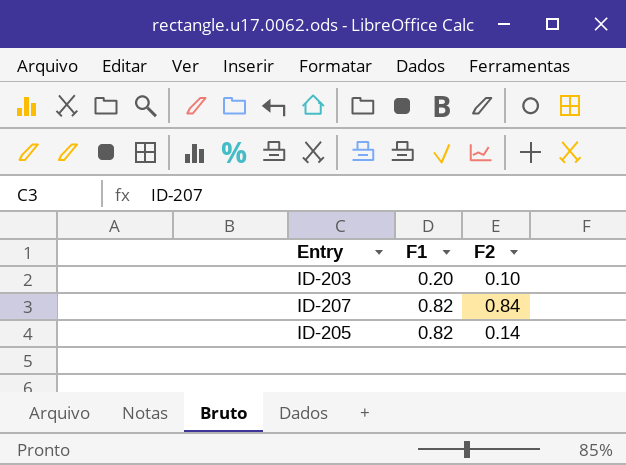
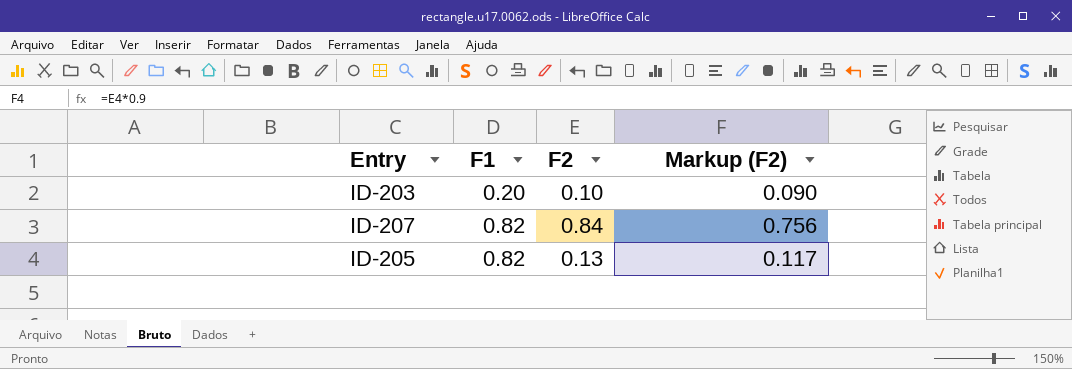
column Markup (F2) | formula: none -> [F2] * 0.9
ID-205 | F2: 0.14 -> 0.13

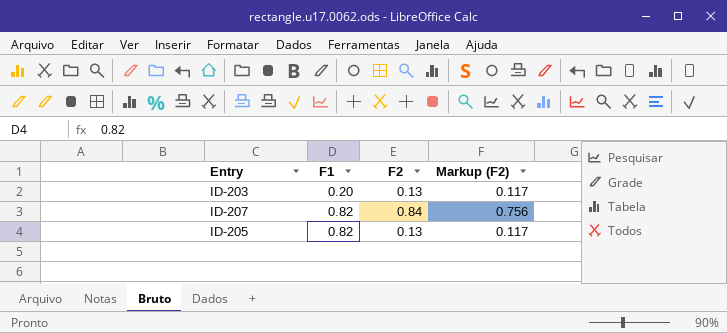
ID-203 | F2: 0.10 -> 0.13
ID-203 | Markup (F2): 0.090 -> 0.117

